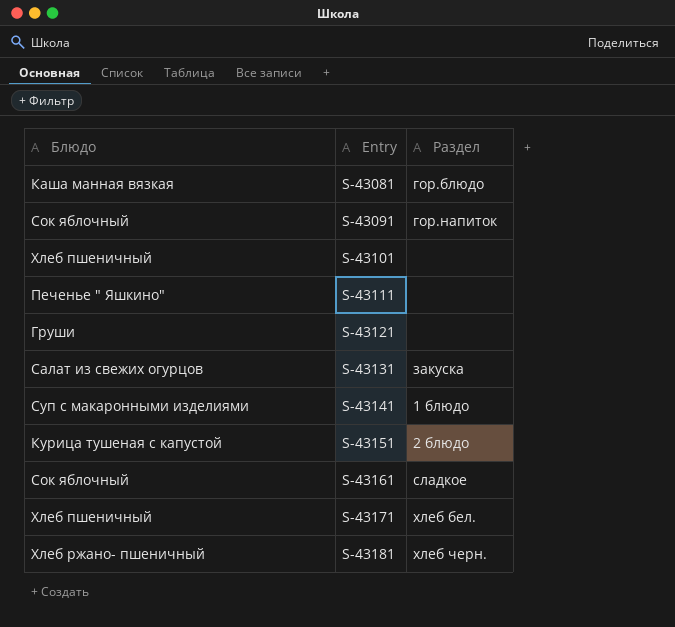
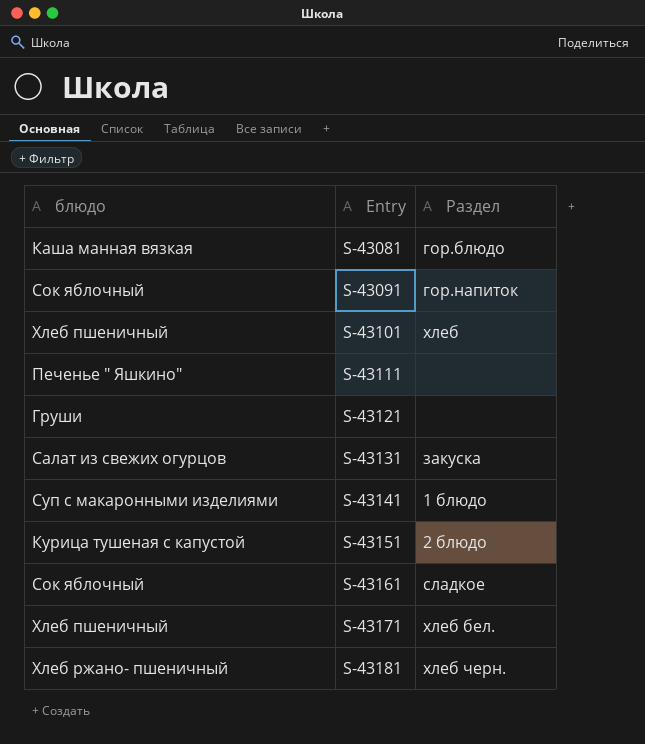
column name: Блюдо -> блюдо
S-43101 | Раздел: none -> хлеб

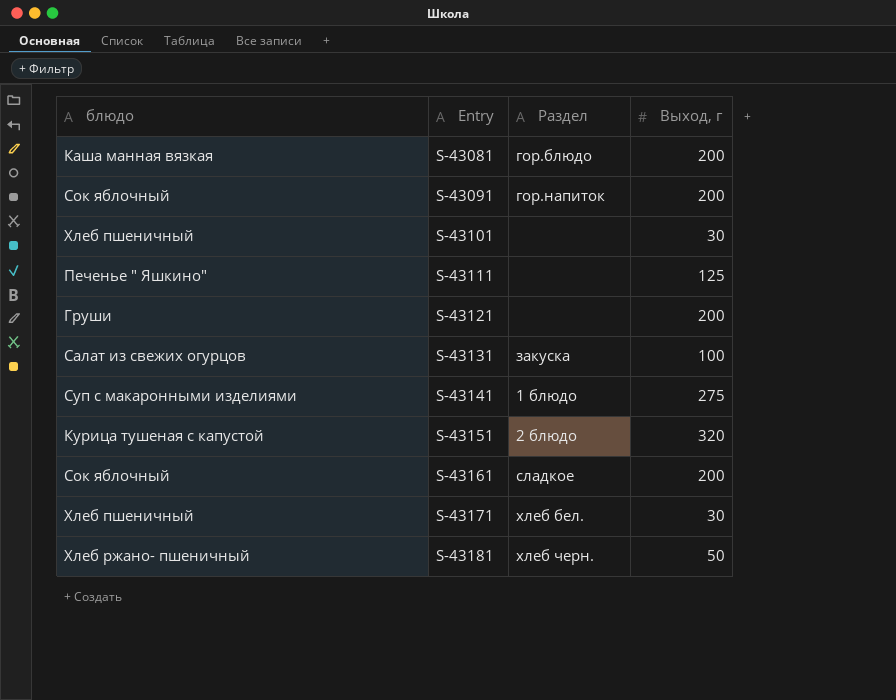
column Выход, г | position: none -> 4
S-43101 | Раздел: хлеб -> none

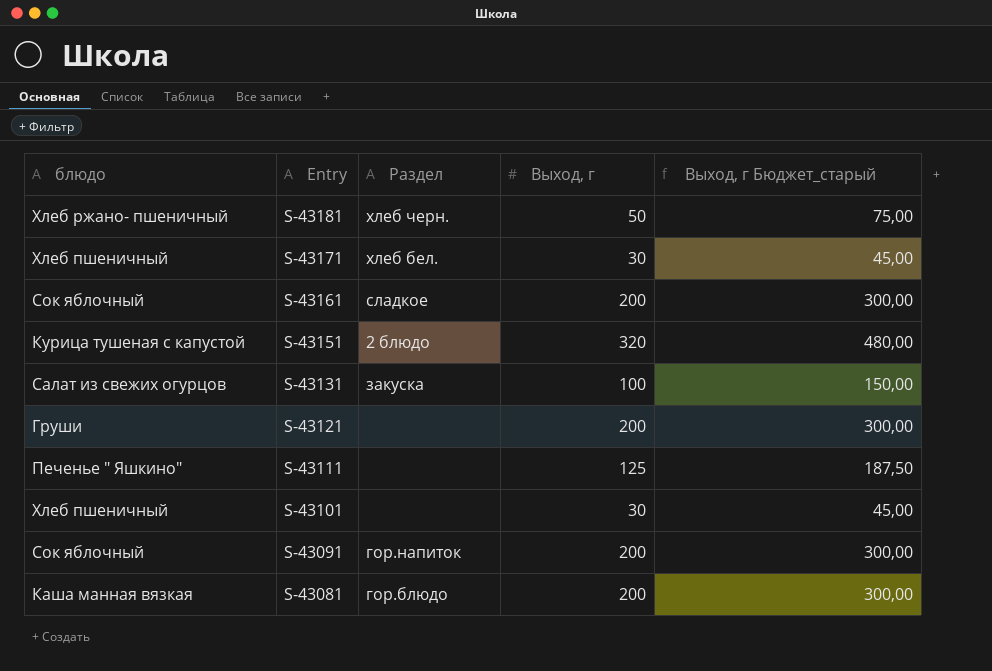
row order: Entry ascending -> Entry descending
column Выход, г Бюджет_старый | formula: none -> [Выход, г] * 1,5
row S-43141: Суп с макаронными изделиями | 1 блюдо | 275 -> none

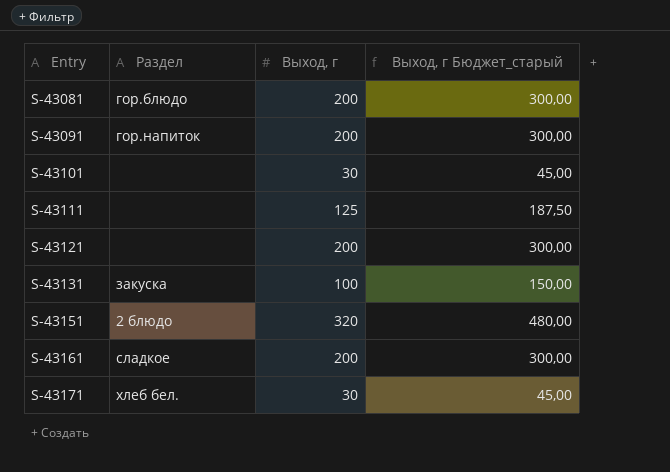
row order: Entry descending -> Entry ascending
column блюдо | position: 1 -> none
row S-43181: Хлеб ржано- пшеничный | хлеб черн. | 50 | 75,00 -> none

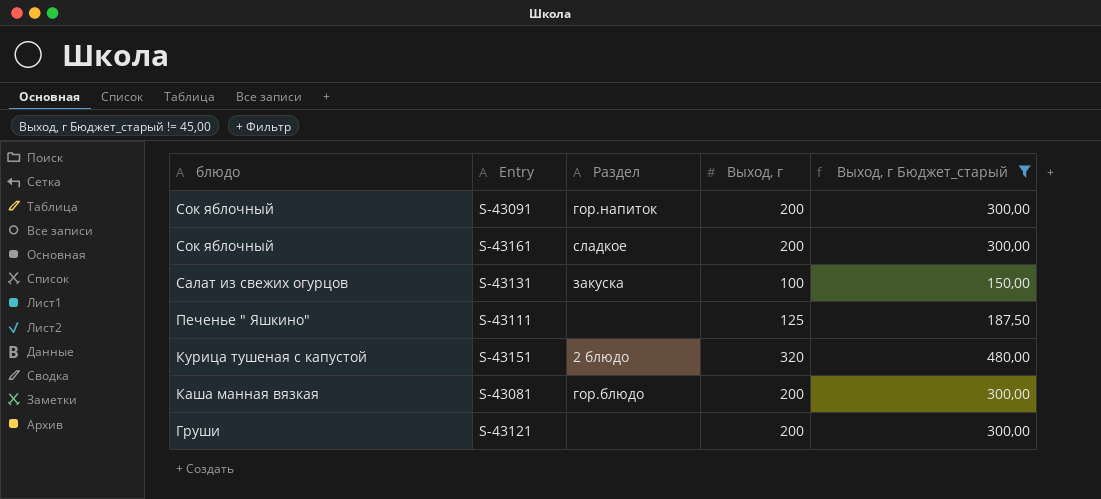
filter: none -> Выход, г Бюджет_старый != 45,00
row order: Entry ascending -> блюдо descending
column блюдо | position: none -> 1

